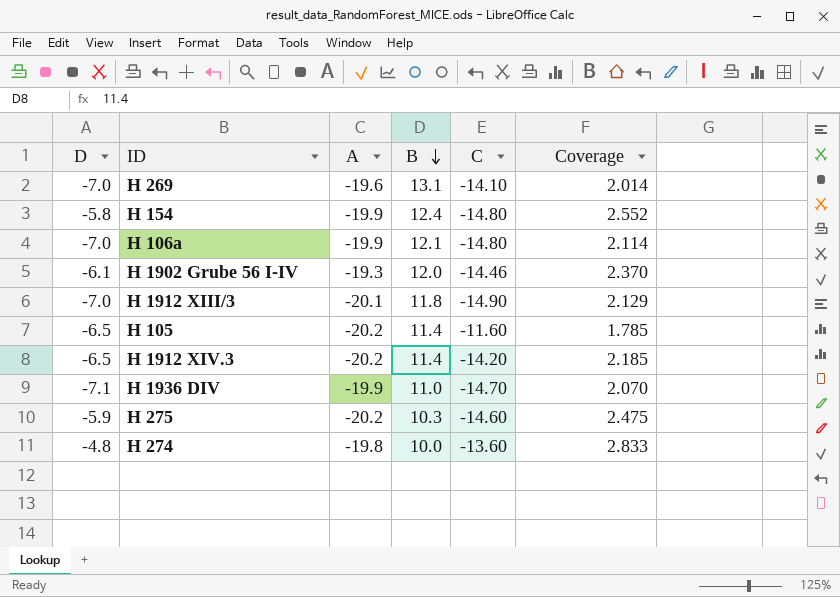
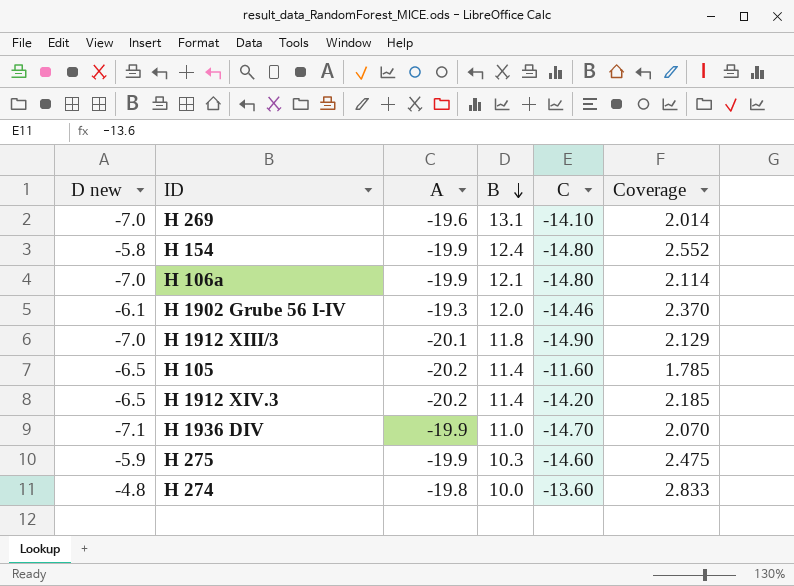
column name: D -> D new
H 275 | A: -20.2 -> -19.9

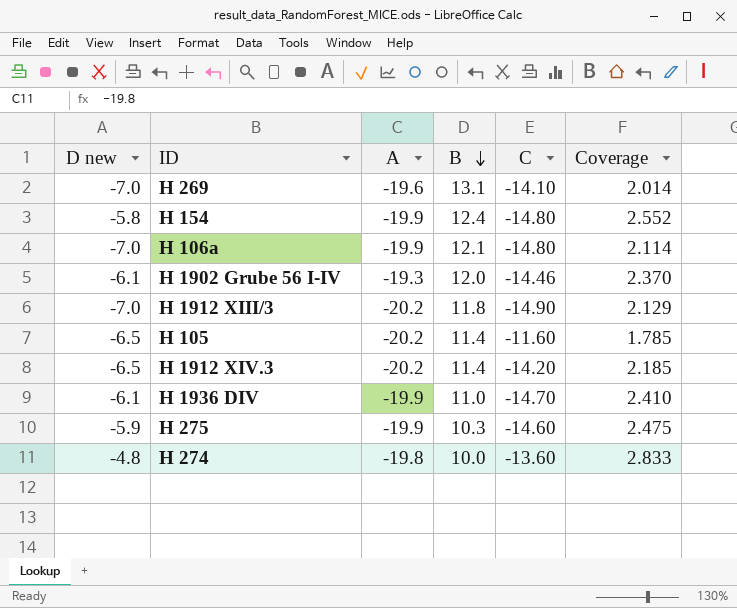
H 1912 XIII/3 | A: -20.1 -> -20.2
H 1936 DIV | D new: -7.1 -> -6.1
H 1936 DIV | Coverage: 2.070 -> 2.410

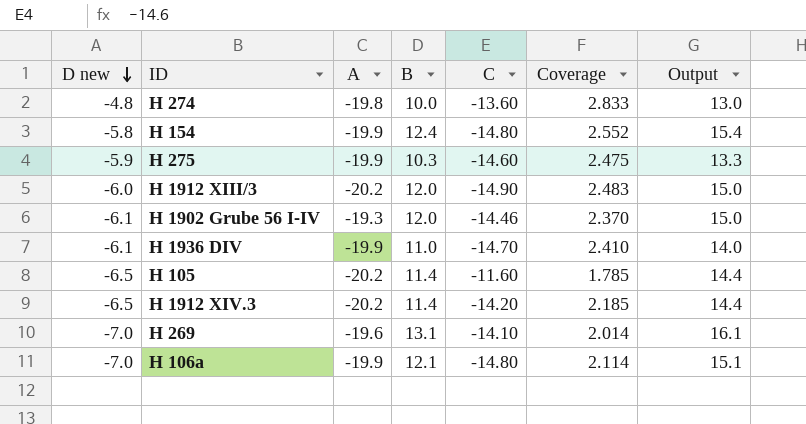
row order: B descending -> D new descending
column Output | formula: none -> [B] + 3
H 1912 XIII/3 | D new: -7.0 -> -6.0
H 1912 XIII/3 | B: 11.8 -> 12.0
H 1912 XIII/3 | Coverage: 2.129 -> 2.483

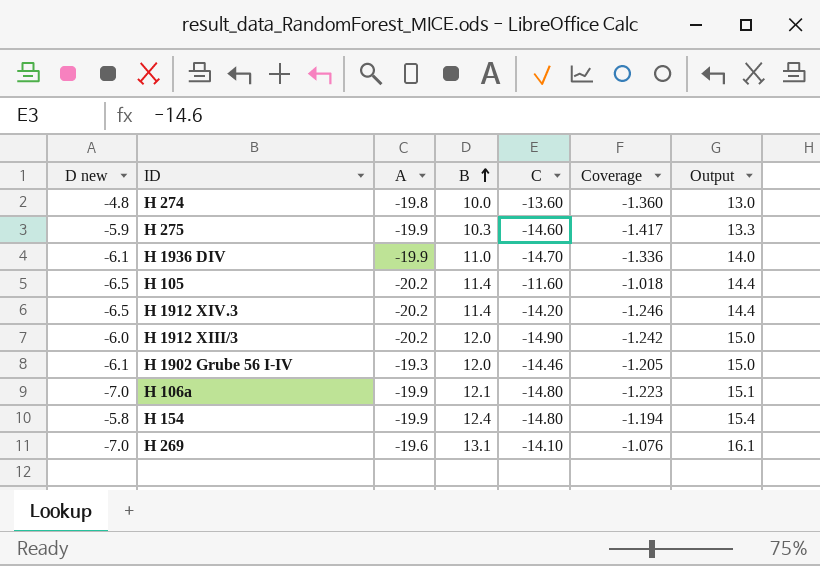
row order: D new descending -> B ascending
column Coverage | formula: [C] / [D new] -> [C] / [B]

